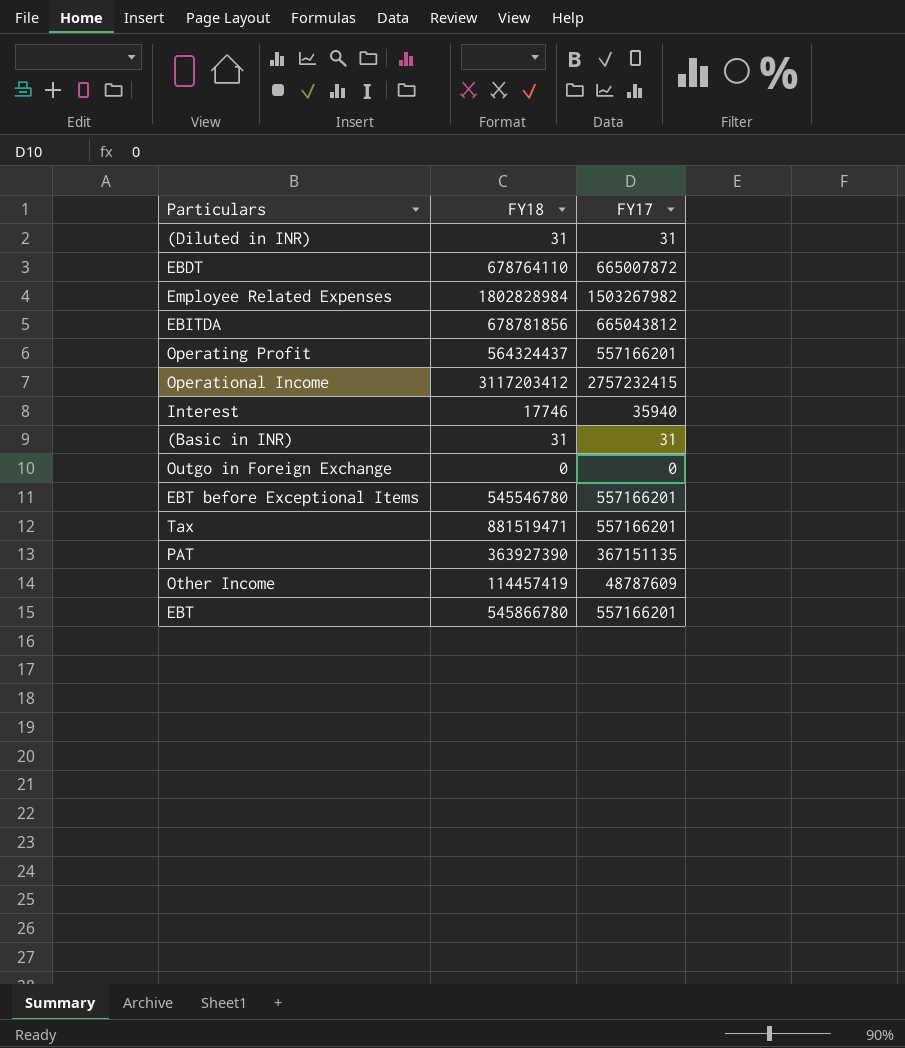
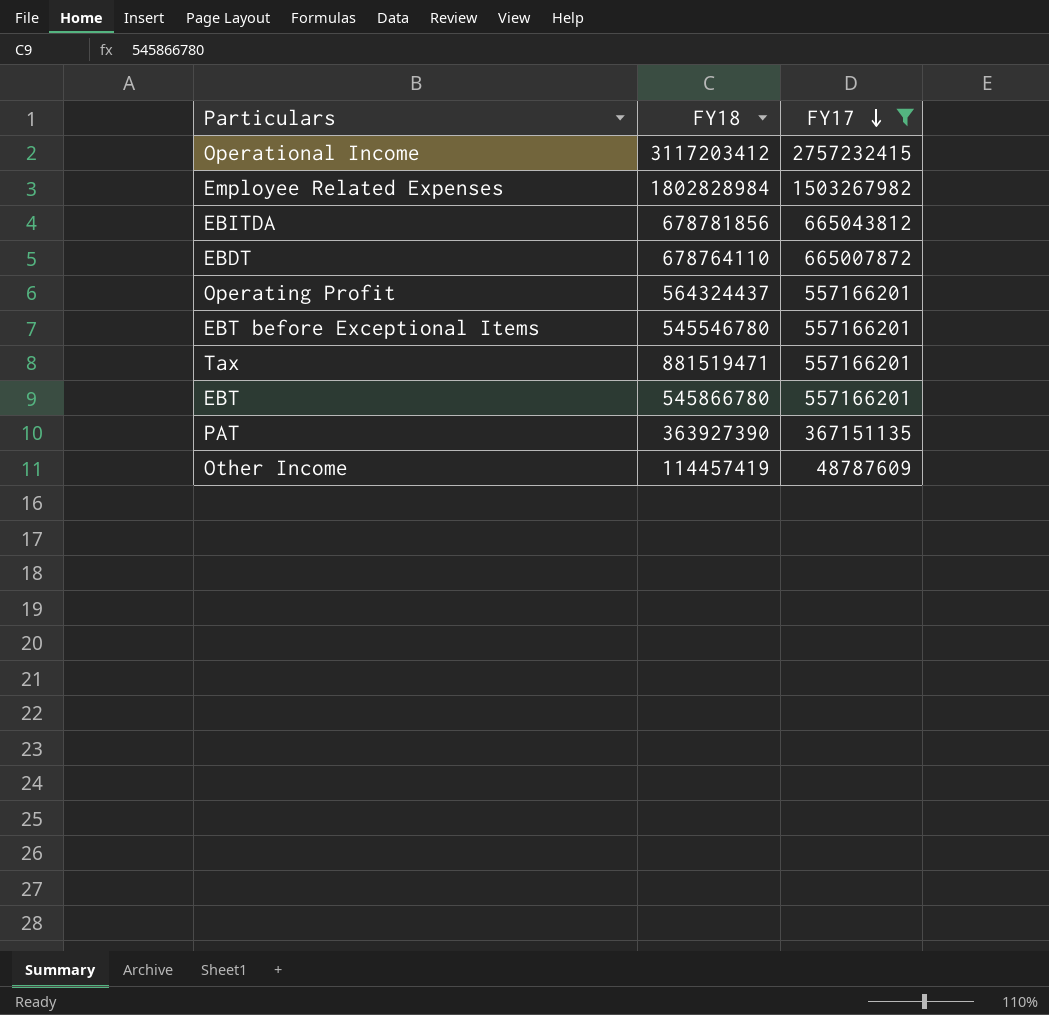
filter: none -> FY17 >= 48787609
row order: none -> FY17 descending

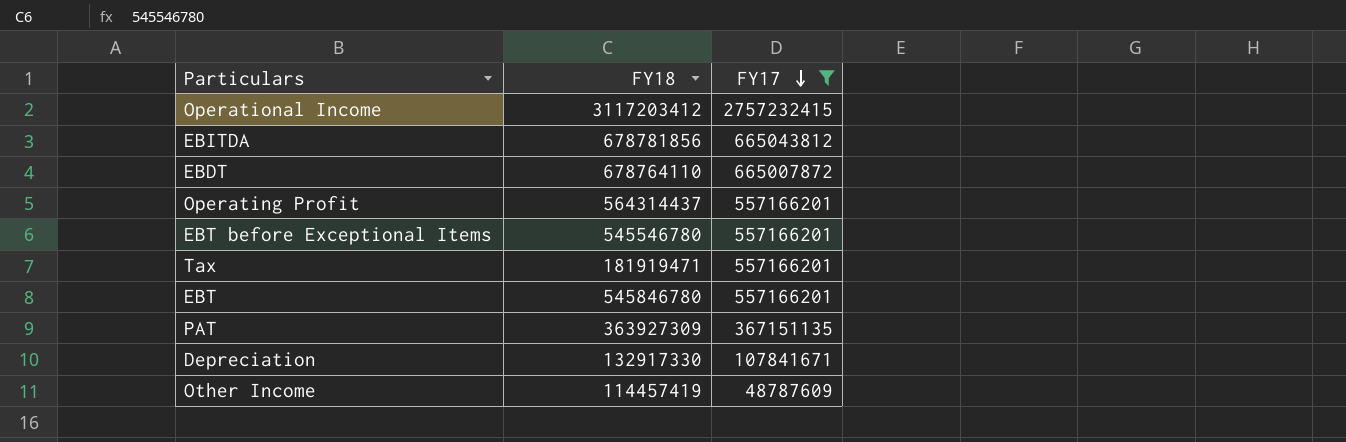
row Employee Related Expenses: 1802828984 | 1503267982 -> none
Operating Profit | FY18: 564324437 -> 564314437
Tax | FY18: 881519471 -> 181919471
EBT | FY18: 545866780 -> 545846780
PAT | FY18: 363927390 -> 363927309
row Depreciation: none -> 132917330 | 107841671

